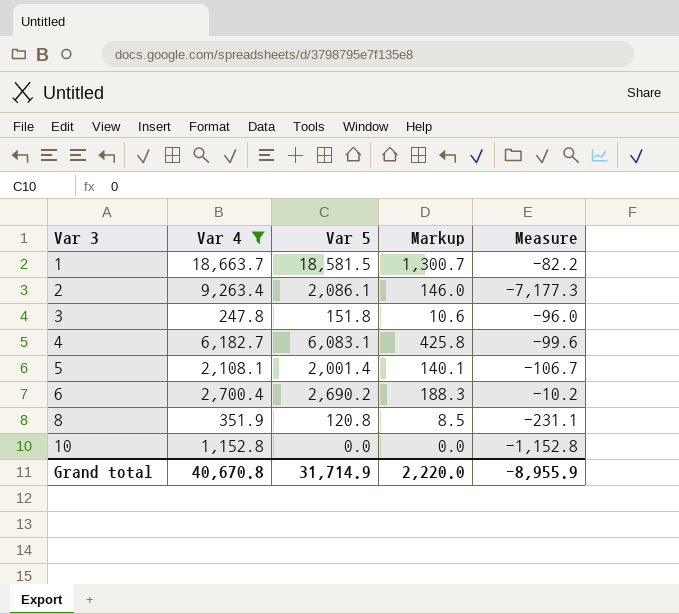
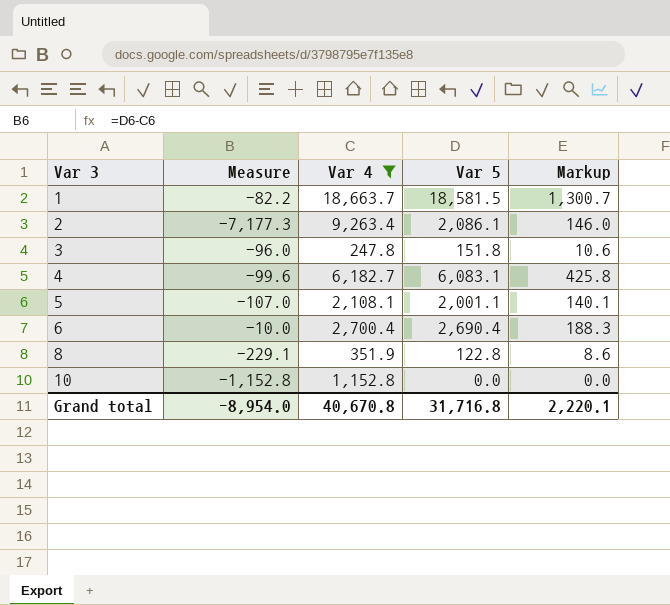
column Measure | position: 5 -> 2
5 | Measure: -106.7 -> -107.0
5 | Var 5: 2,001.4 -> 2,001.1
6 | Measure: -10.2 -> -10.0
6 | Var 5: 2,690.2 -> 2,690.4
8 | Measure: -231.1 -> -229.1
8 | Var 5: 120.8 -> 122.8
8 | Markup: 8.5 -> 8.6
Grand total | Measure: -8,955.9 -> -8,954.0
Grand total | Var 5: 31,714.9 -> 31,716.8
Grand total | Markup: 2,220.0 -> 2,220.1

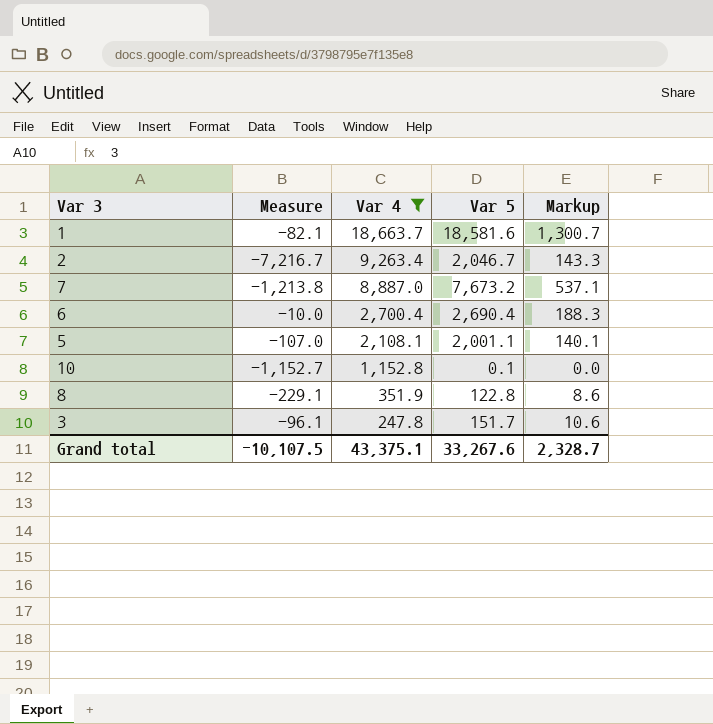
row order: Var 3 ascending -> Var 4 descending
row 4: -99.6 | 6,182.7 | 6,083.1 | 425.8 -> none
1 | Measure: -82.2 -> -82.1
1 | Var 5: 18,581.5 -> 18,581.6
2 | Measure: -7,177.3 -> -7,216.7
2 | Var 5: 2,086.1 -> 2,046.7
2 | Markup: 146.0 -> 143.3
row 7: none -> -1,213.8 | 8,887.0 | 7,673.2 | 537.1
10 | Measure: -1,152.8 -> -1,152.7
10 | Var 5: 0.0 -> 0.1
3 | Measure: -96.0 -> -96.1
3 | Var 5: 151.8 -> 151.7
Grand total | Measure: -8,954.0 -> -10,107.5
Grand total | Var 4: 40,670.8 -> 43,375.1
Grand total | Var 5: 31,716.8 -> 33,267.6
Grand total | Markup: 2,220.1 -> 2,328.7

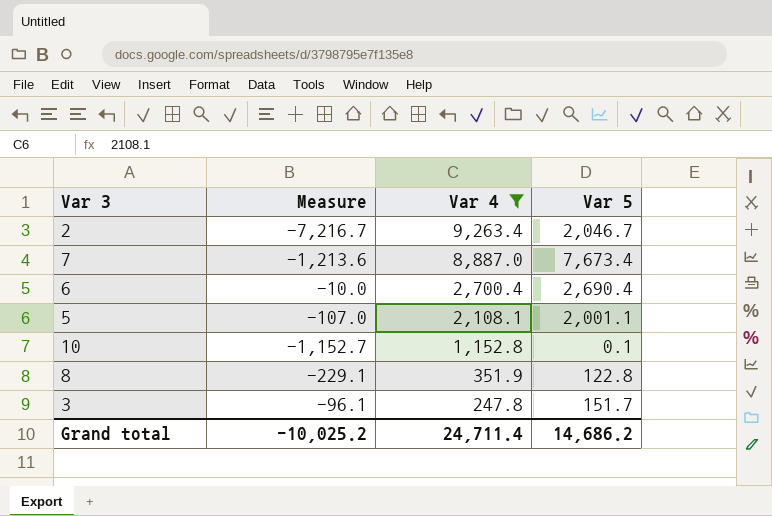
column Markup | formula: [Var 5] * 0.07 -> none
row 1: -82.1 | 18,663.7 | 18,581.6 | 1,300.7 -> none
7 | Measure: -1,213.8 -> -1,213.6
7 | Var 5: 7,673.2 -> 7,673.4
Grand total | Measure: -10,107.5 -> -10,025.2
Grand total | Var 4: 43,375.1 -> 24,711.4
Grand total | Var 5: 33,267.6 -> 14,686.2

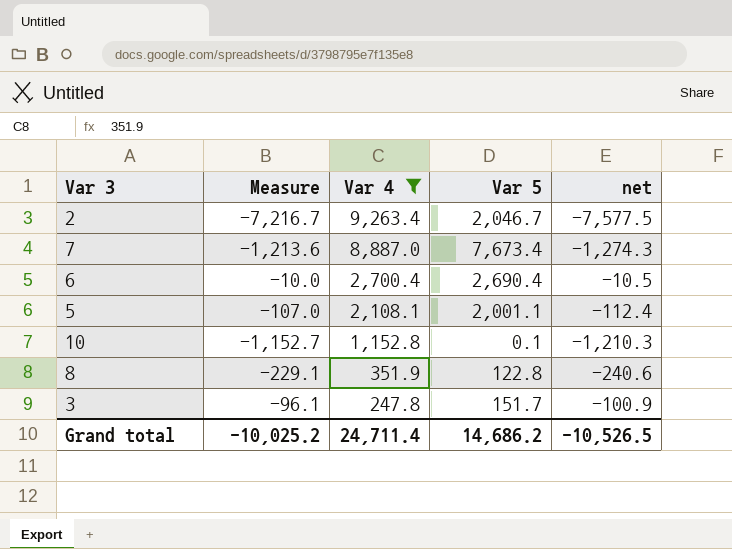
column net | formula: none -> [Measure] * 1.05

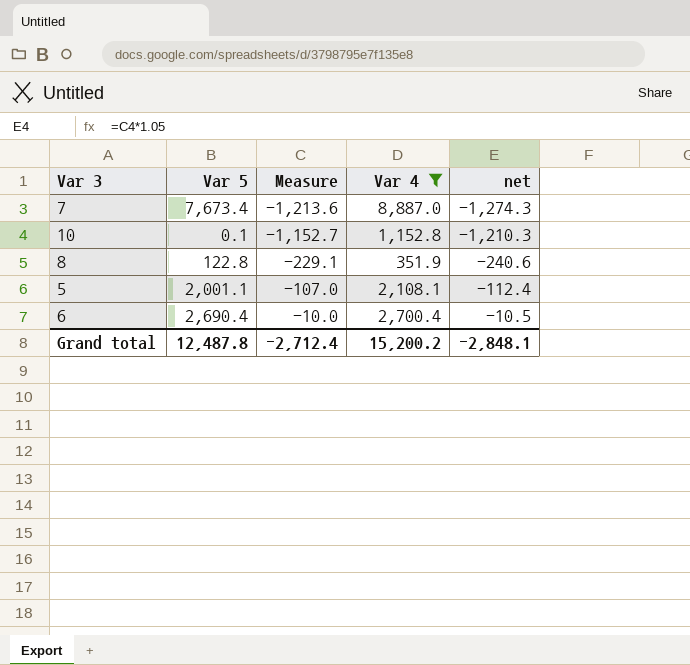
row order: Var 4 descending -> Measure ascending
column Var 5 | position: 4 -> 2
row 2: -7,216.7 | 9,263.4 | 2,046.7 | -7,577.5 -> none
row 3: -96.1 | 247.8 | 151.7 | -100.9 -> none
Grand total | Var 5: 14,686.2 -> 12,487.8
Grand total | Measure: -10,025.2 -> -2,712.4
Grand total | Var 4: 24,711.4 -> 15,200.2
Grand total | net: -10,526.5 -> -2,848.1

